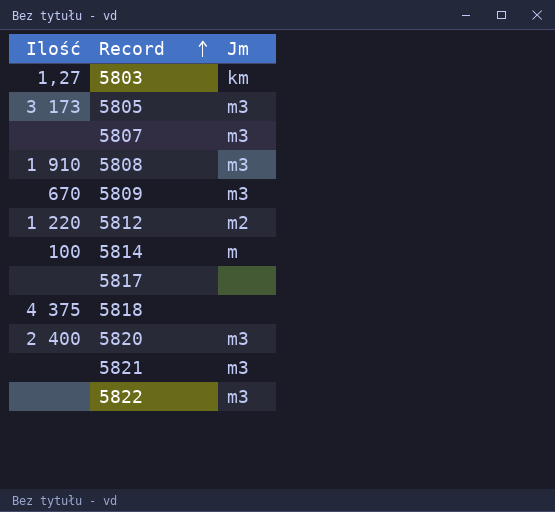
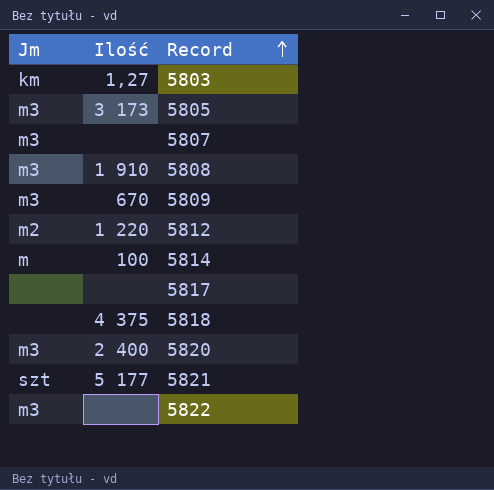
column Jm | position: 3 -> 1
5821 | Jm: m3 -> szt
5821 | Ilość: none -> 5 177

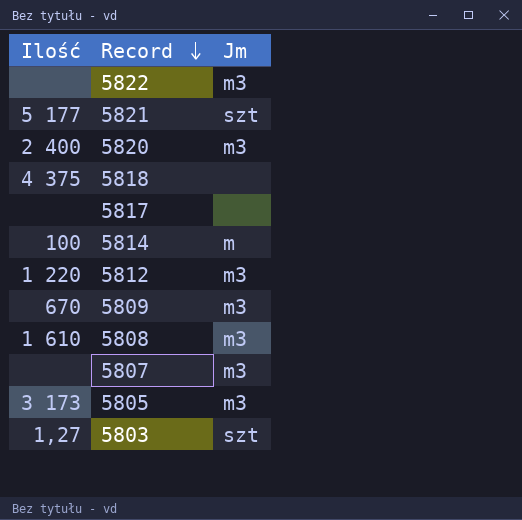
row order: Record ascending -> Record descending
column Jm | position: 1 -> 3
5812 | Jm: m2 -> m3
5808 | Ilość: 1 910 -> 1 610
5803 | Jm: km -> szt

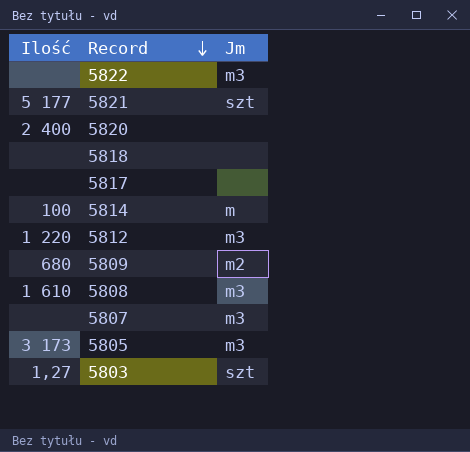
5820 | Jm: m3 -> none
5818 | Ilość: 4 375 -> none
5809 | Ilość: 670 -> 680
5809 | Jm: m3 -> m2

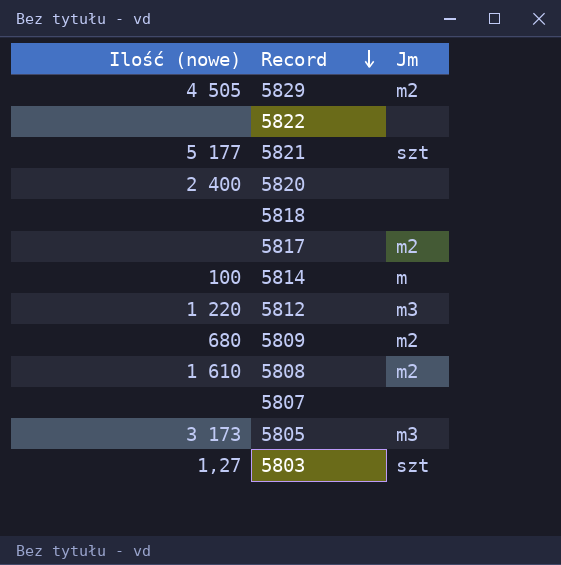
column name: Ilość -> Ilość (nowe)
row 5829: none -> 4 505 | m2
5822 | Jm: m3 -> none
5817 | Jm: none -> m2
5808 | Jm: m3 -> m2
5807 | Jm: m3 -> none

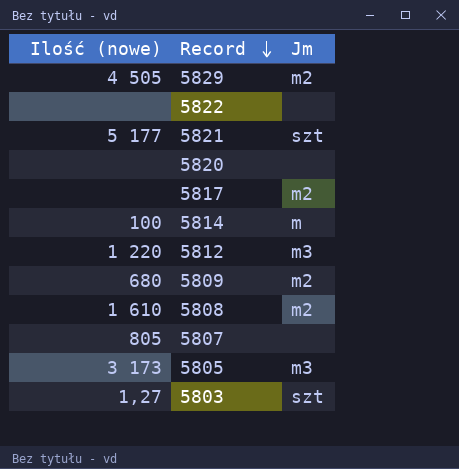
row 5818: none | none -> none
5820 | Ilość (nowe): 2 400 -> none
5807 | Ilość (nowe): none -> 805

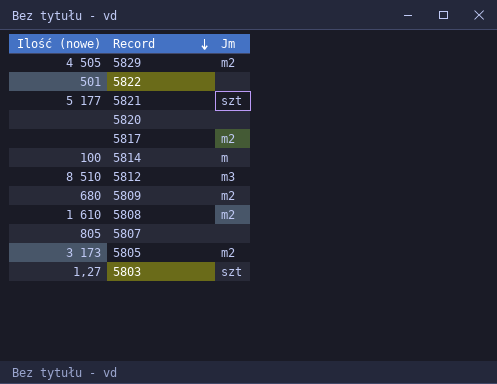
5822 | Ilość (nowe): none -> 501
5812 | Ilość (nowe): 1 220 -> 8 510
5805 | Jm: m3 -> m2

